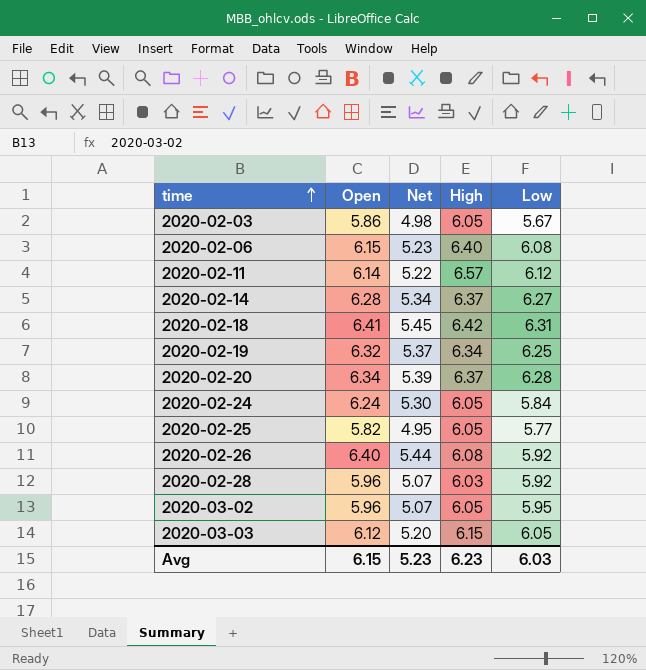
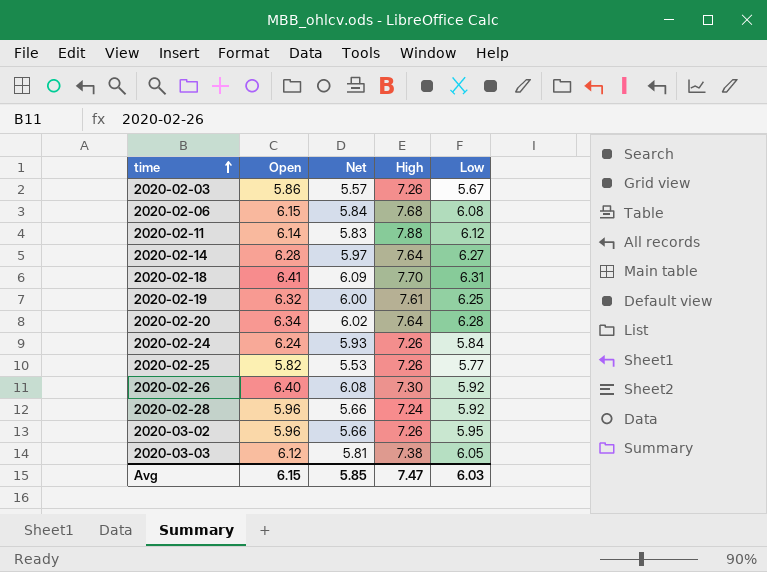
column Net | formula: [Open] * 0.85 -> [Open] * 0.95
2020-02-03 | High: 6.05 -> 7.26
2020-02-06 | High: 6.40 -> 7.68
2020-02-11 | High: 6.57 -> 7.88
2020-02-14 | High: 6.37 -> 7.64
2020-02-18 | High: 6.42 -> 7.70
2020-02-19 | High: 6.34 -> 7.61
2020-02-20 | High: 6.37 -> 7.64
2020-02-24 | High: 6.05 -> 7.26
2020-02-25 | High: 6.05 -> 7.26
2020-02-26 | High: 6.08 -> 7.30
2020-02-28 | High: 6.03 -> 7.24
2020-03-02 | High: 6.05 -> 7.26
2020-03-03 | High: 6.15 -> 7.38
Avg | Net: 5.23 -> 5.85
Avg | High: 6.23 -> 7.47

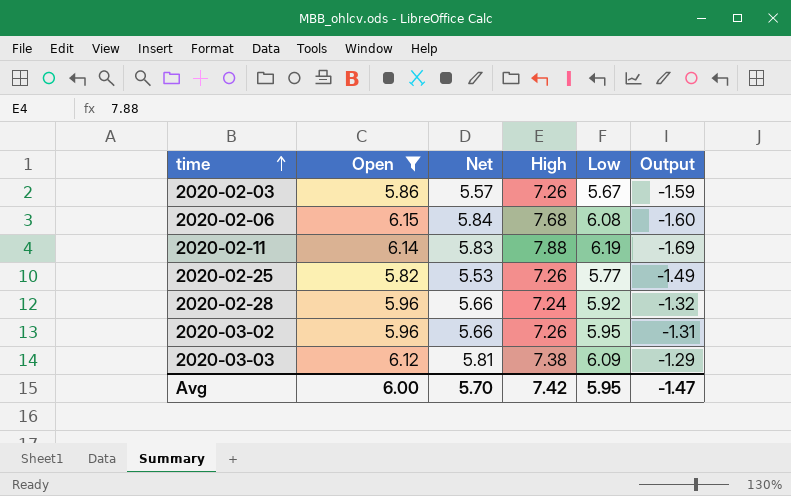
filter: none -> Open <= 6.15
column Output | formula: none -> [Low] - [High]
2020-02-11 | Low: 6.12 -> 6.19
2020-03-03 | Low: 6.05 -> 6.09
Avg | Open: 6.15 -> 6.00
Avg | Net: 5.85 -> 5.70
Avg | High: 7.47 -> 7.42
Avg | Low: 6.03 -> 5.95

